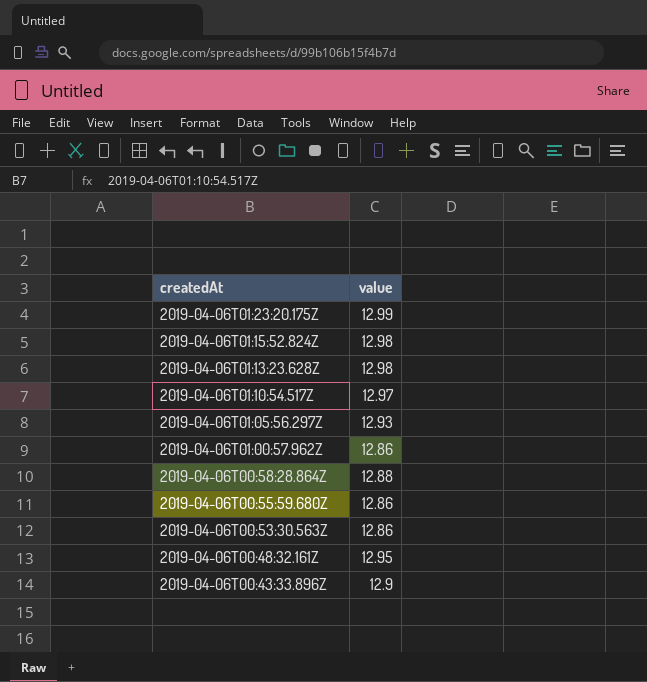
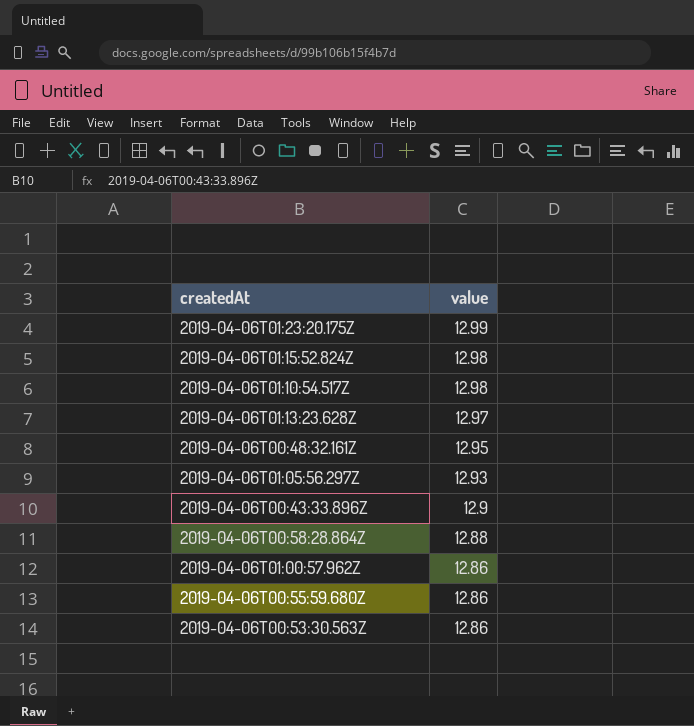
row order: createdAt descending -> value descending
2019-04-06T01:10:54.517Z | value: 12.97 -> 12.98
2019-04-06T01:13:23.628Z | value: 12.98 -> 12.97

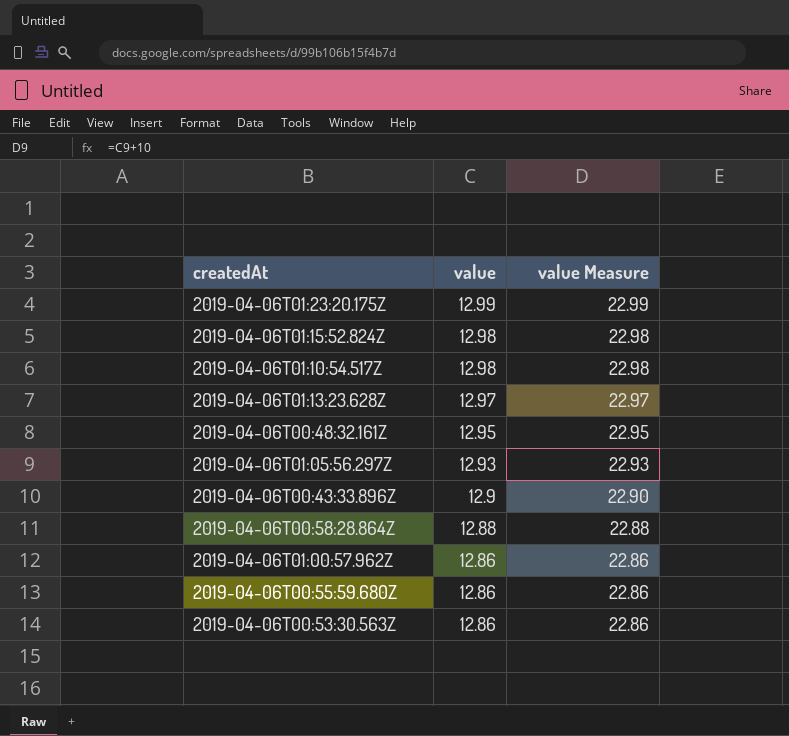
column value Measure | formula: none -> [value] + 10

